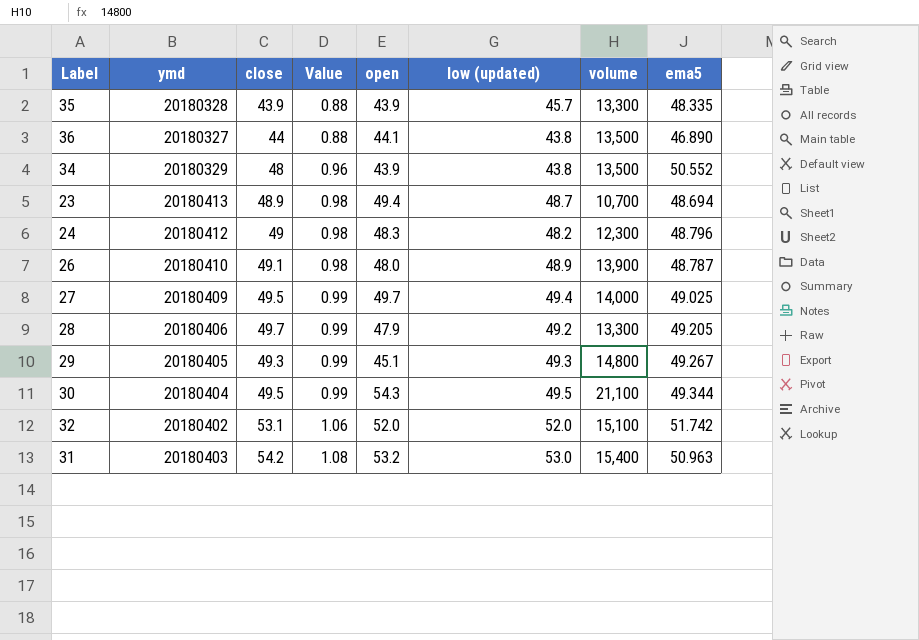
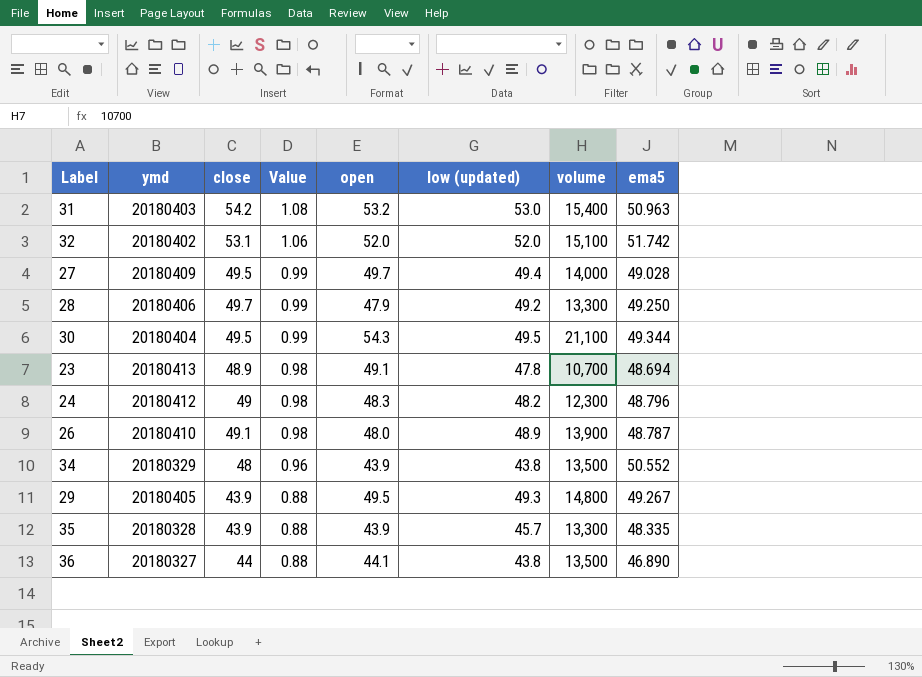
row order: Value ascending -> Value descending
27 | ema5: 49.025 -> 49.028
28 | ema5: 49.205 -> 49.250
23 | open: 49.4 -> 49.1
23 | low (updated): 48.7 -> 47.8
29 | close: 49.3 -> 43.9
29 | Value: 0.99 -> 0.88
29 | open: 45.1 -> 49.5

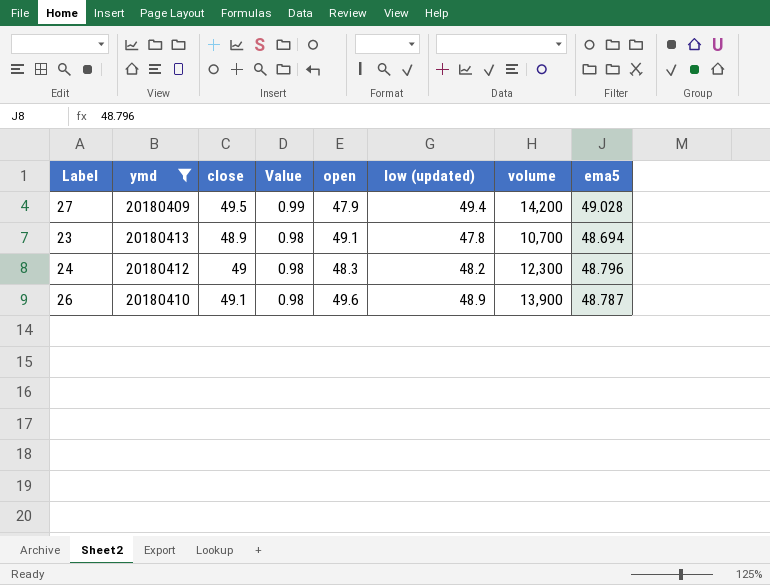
filter: none -> ymd >= 20180409
27 | open: 49.7 -> 47.9
27 | volume: 14,000 -> 14,200
26 | open: 48.0 -> 49.6

